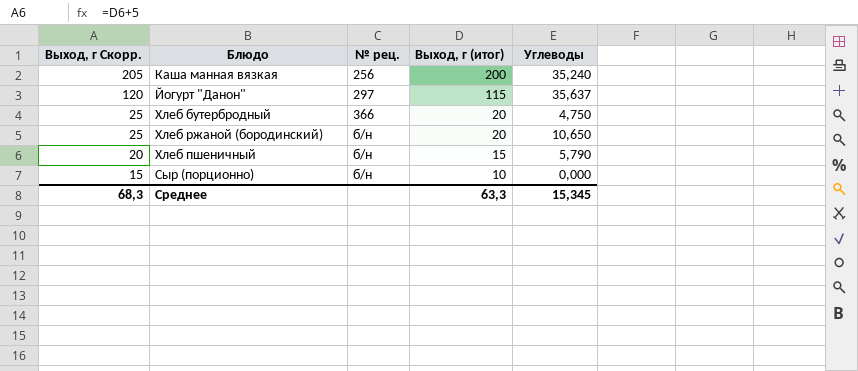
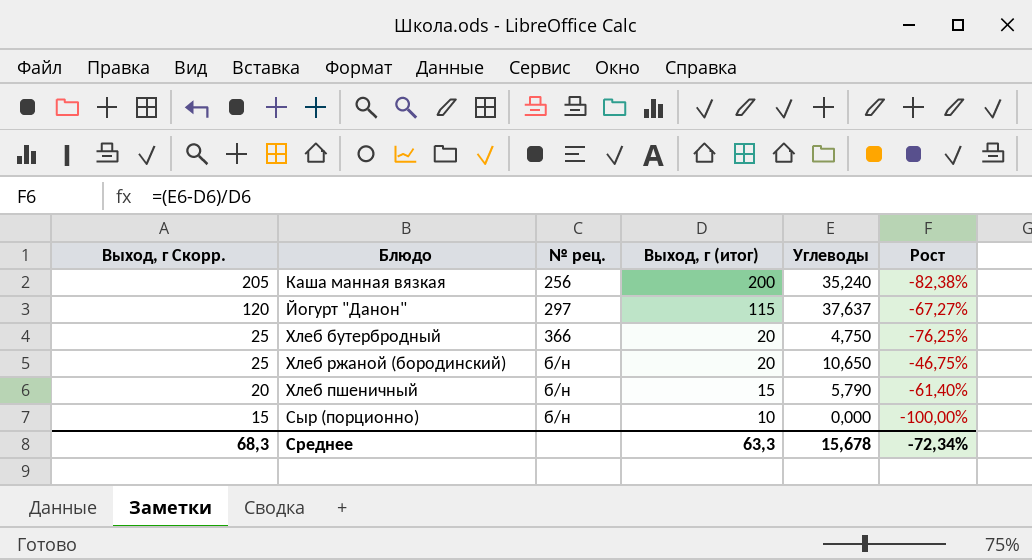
column Рост | formula: none -> ([Углеводы] - [Выход, г (итог)]) / [Выход, г (итог)]
Йогурт "Данон" | Углеводы: 35,637 -> 37,637
Среднее | Углеводы: 15,345 -> 15,678

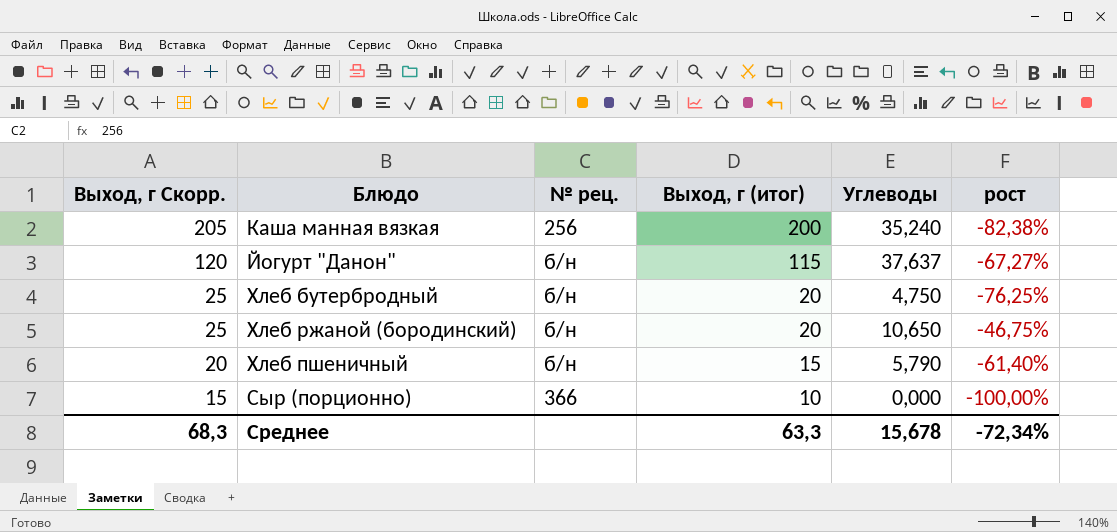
column name: Рост -> рост
Йогурт "Данон" | № рец.: 297 -> б/н
Хлеб бутербродный | № рец.: 366 -> б/н
Сыр (порционно) | № рец.: б/н -> 366

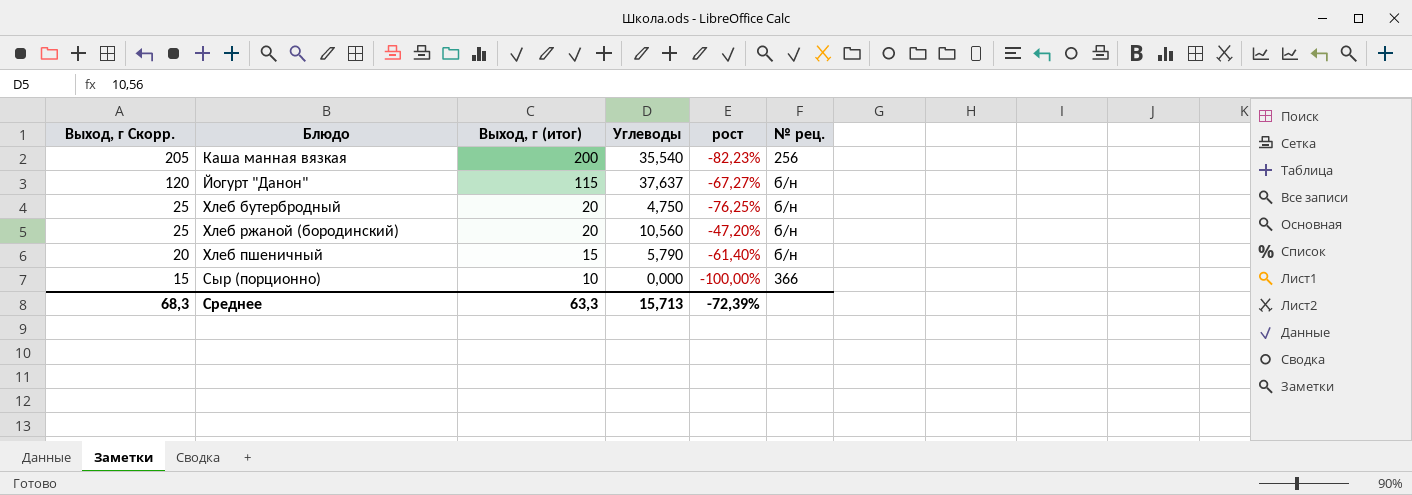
column № рец. | position: 3 -> 6
Каша манная вязкая | Углеводы: 35,240 -> 35,540
Каша манная вязкая | рост: -82,38% -> -82,23%
Хлеб ржаной (бородинский) | Углеводы: 10,650 -> 10,560
Хлеб ржаной (бородинский) | рост: -46,75% -> -47,20%
Среднее | Углеводы: 15,678 -> 15,713
Среднее | рост: -72,34% -> -72,39%

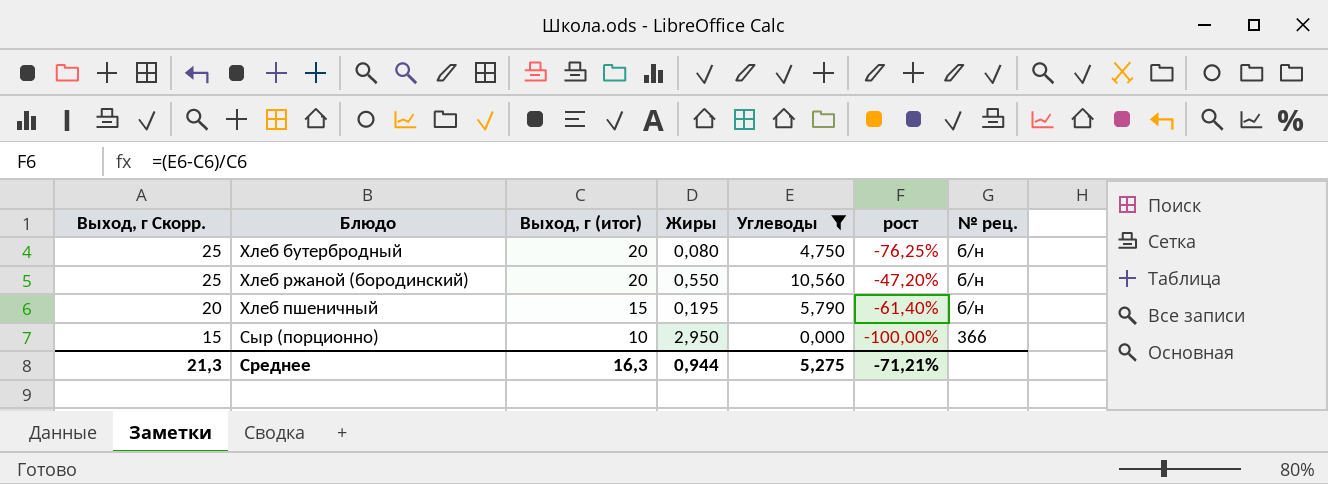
filter: none -> Углеводы <= 10,560
column Жиры | position: none -> 4
Среднее | Выход, г Скорр.: 68,3 -> 21,3
Среднее | Выход, г (итог): 63,3 -> 16,3
Среднее | Углеводы: 15,713 -> 5,275
Среднее | рост: -72,39% -> -71,21%

